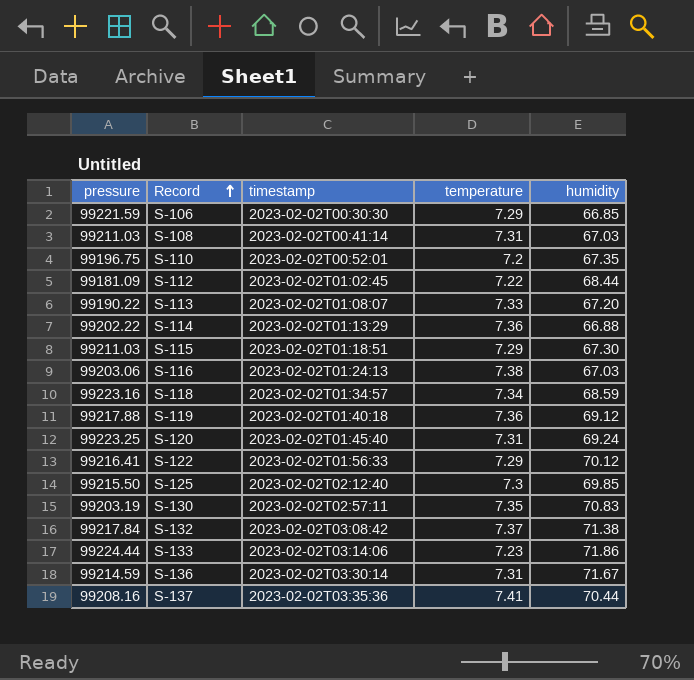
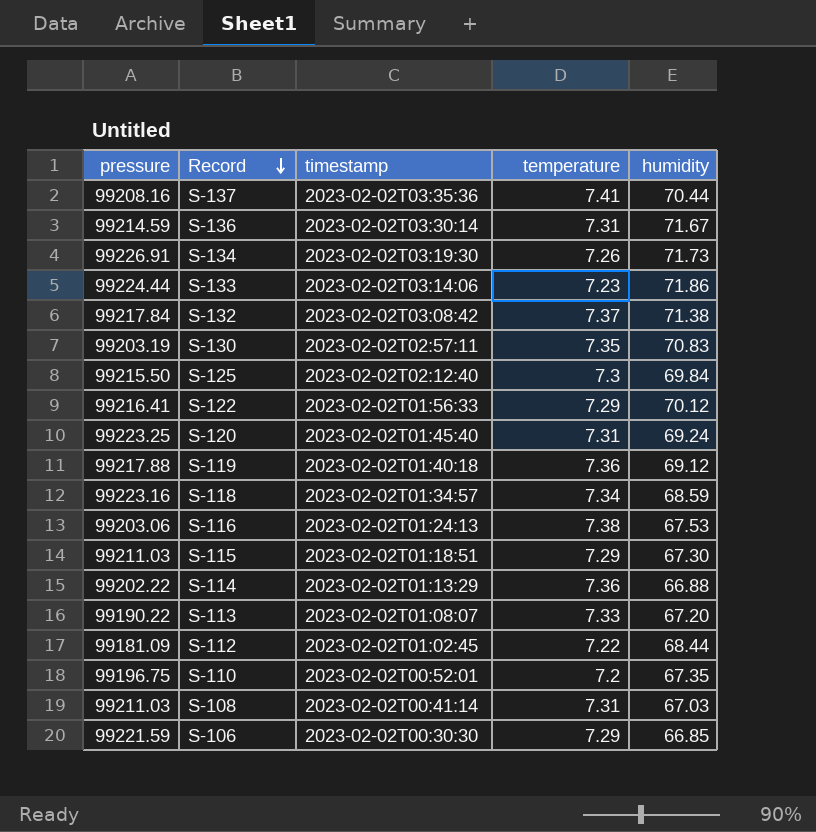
row order: Record ascending -> Record descending
row S-134: none -> 99226.91 | 2023-02-02T03:19:30 | 7.26 | 71.73
S-125 | humidity: 69.85 -> 69.84
S-116 | humidity: 67.03 -> 67.53

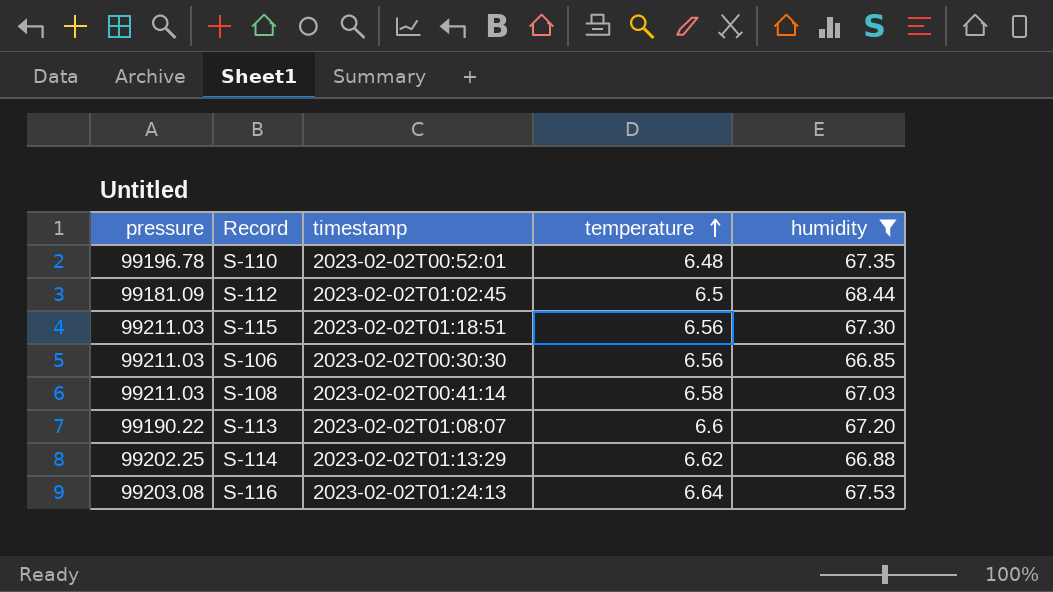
filter: none -> humidity <= 68.44
row order: Record descending -> temperature ascending
S-110 | pressure: 99196.75 -> 99196.78
S-110 | temperature: 7.2 -> 6.48
S-112 | temperature: 7.22 -> 6.5
S-115 | temperature: 7.29 -> 6.56
S-106 | pressure: 99221.59 -> 99211.03
S-106 | temperature: 7.29 -> 6.56
S-108 | temperature: 7.31 -> 6.58
S-113 | temperature: 7.33 -> 6.6
S-114 | pressure: 99202.22 -> 99202.25
S-114 | temperature: 7.36 -> 6.62
S-116 | pressure: 99203.06 -> 99203.08
S-116 | temperature: 7.38 -> 6.64

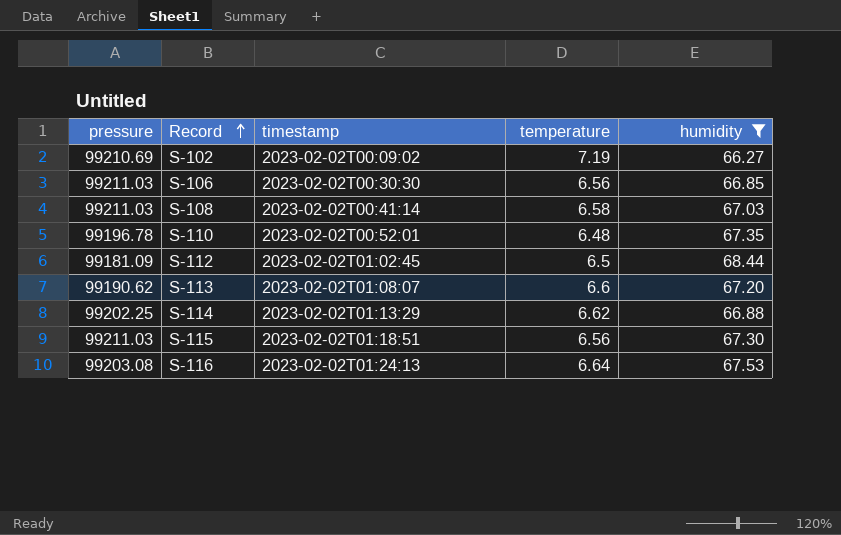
row order: temperature ascending -> Record ascending
row S-102: none -> 99210.69 | 2023-02-02T00:09:02 | 7.19 | 66.27
S-113 | pressure: 99190.22 -> 99190.62

